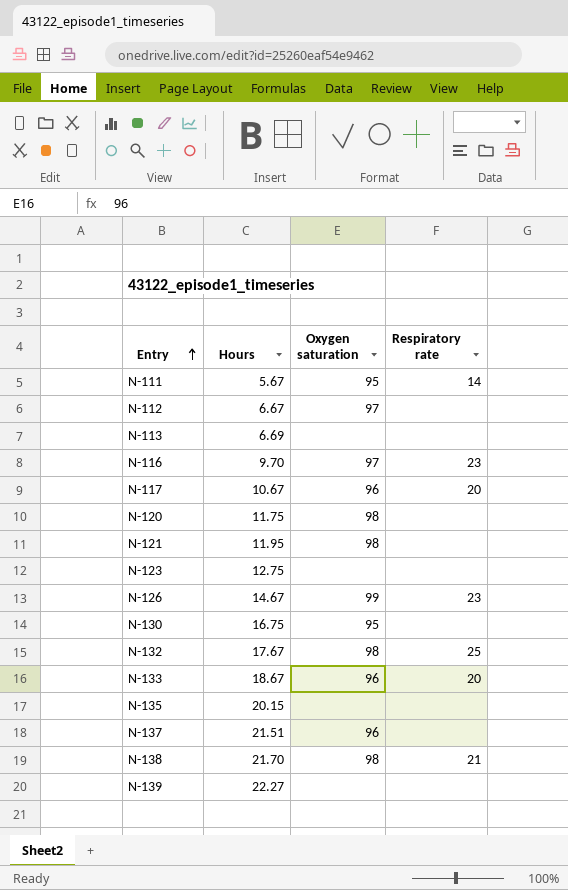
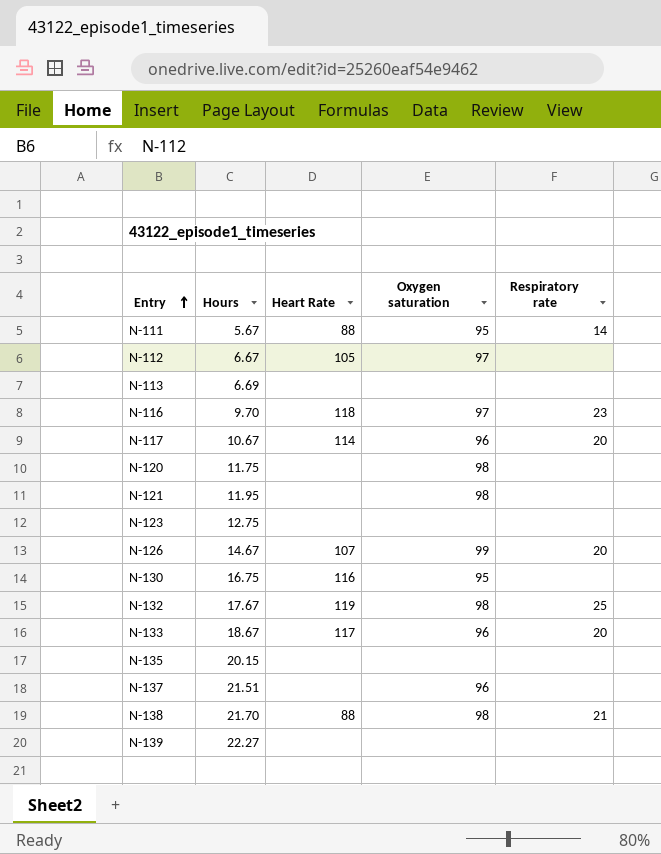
column Heart Rate | position: none -> 3
N-126 | Respiratory rate: 23 -> 20

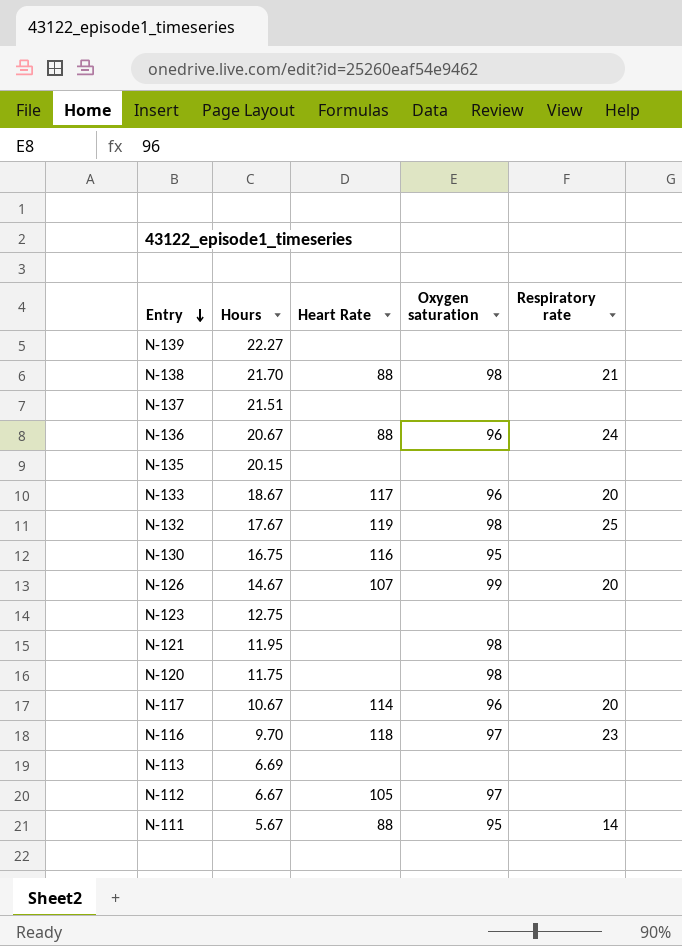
row order: Entry ascending -> Entry descending
N-137 | Oxygen saturation: 96 -> none
row N-136: none -> 20.67 | 88 | 96 | 24

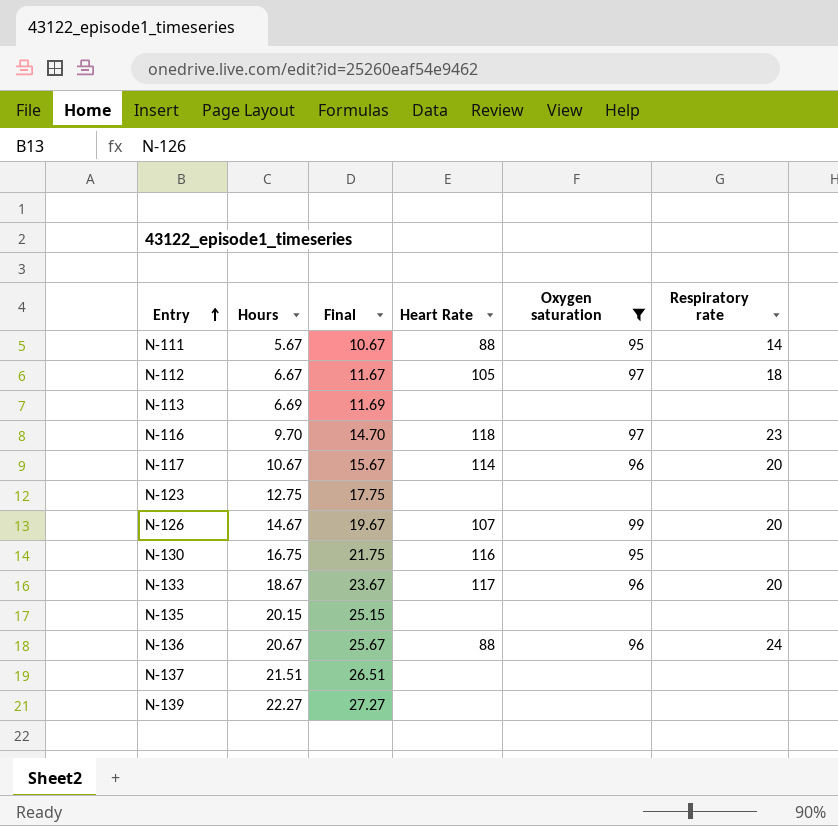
filter: none -> Oxygen saturation != 98
row order: Entry descending -> Entry ascending
column Final | formula: none -> [Hours] + 5
N-112 | Respiratory rate: none -> 18

